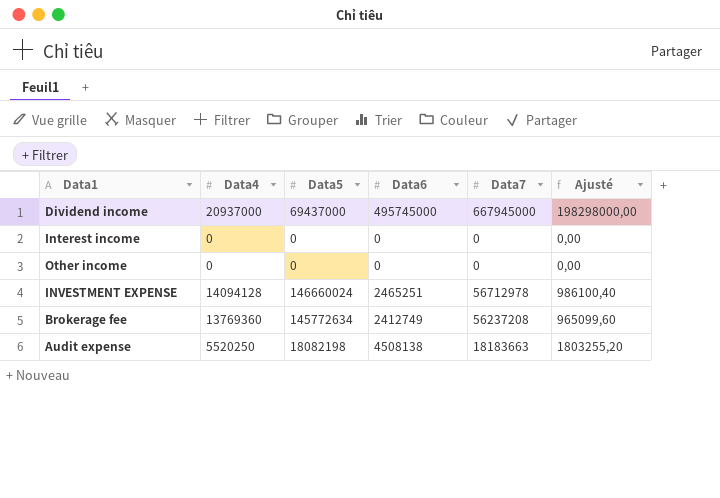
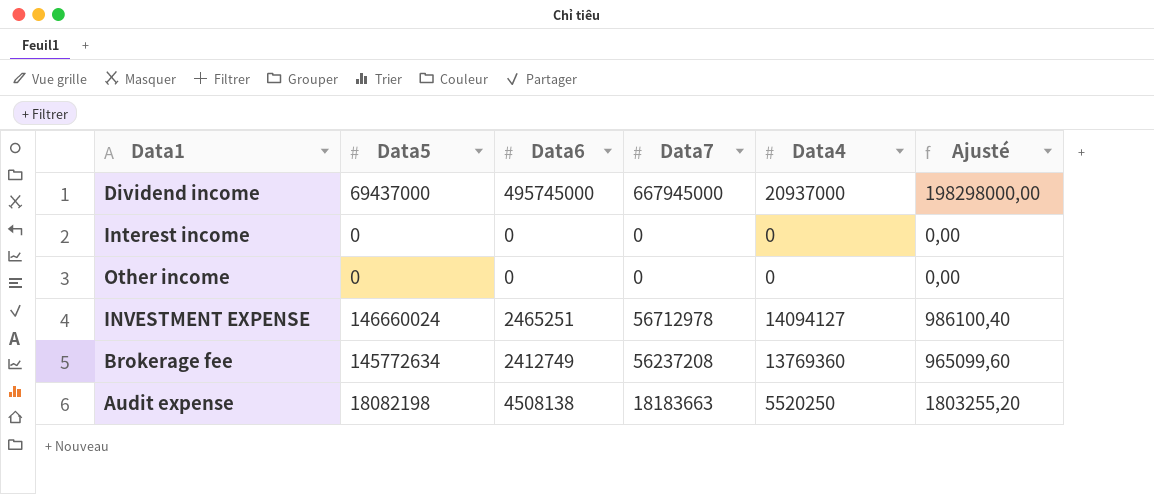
column Data4 | position: 2 -> 5
INVESTMENT EXPENSE | Data4: 14094128 -> 14094127

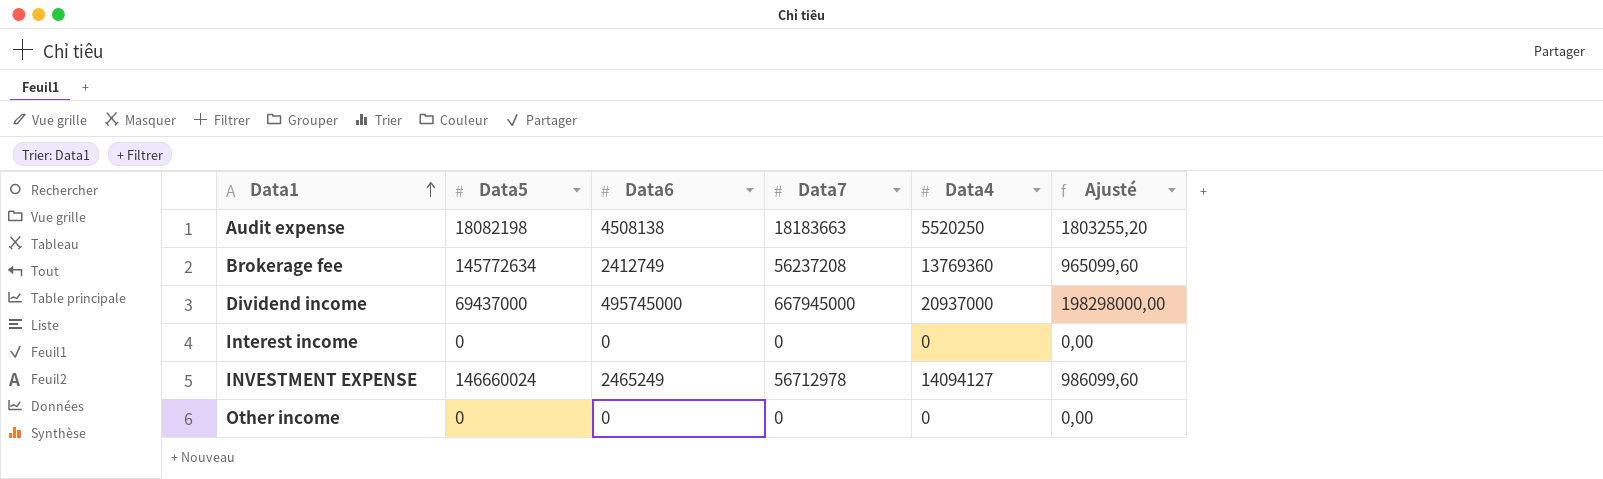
row order: none -> Data1 ascending
INVESTMENT EXPENSE | Data6: 2465251 -> 2465249
INVESTMENT EXPENSE | Ajusté: 986100,40 -> 986099,60

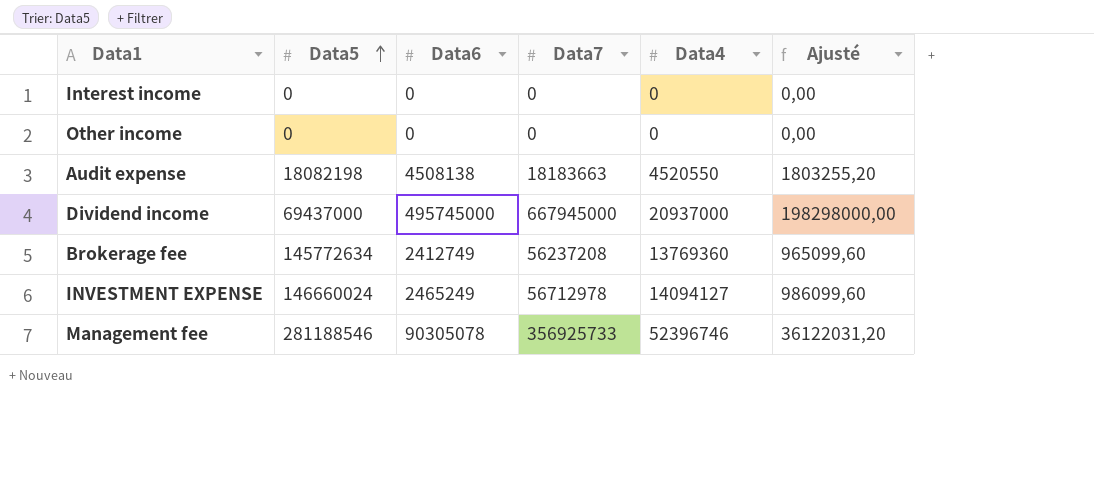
row order: Data1 ascending -> Data5 ascending
Audit expense | Data4: 5520250 -> 4520550
row Management fee: none -> 281188546 | 90305078 | 356925733 | 52396746 | 36122031,20

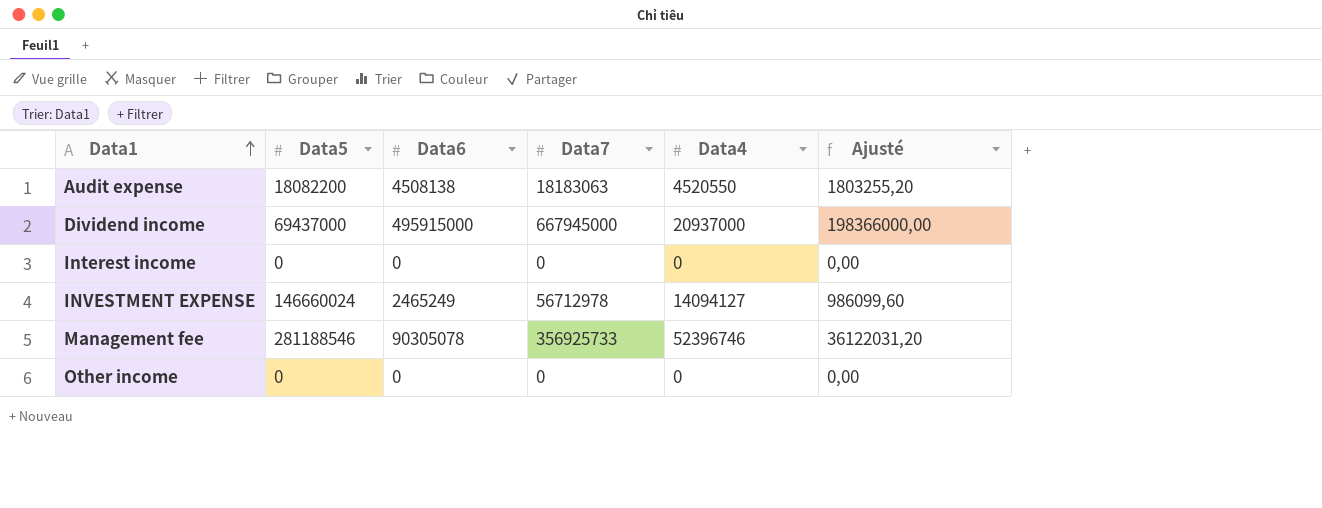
row order: Data5 ascending -> Data1 ascending
row Brokerage fee: 145772634 | 2412749 | 56237208 | 13769360 | 965099,60 -> none
Audit expense | Data5: 18082198 -> 18082200
Audit expense | Data7: 18183663 -> 18183063
Dividend income | Data6: 495745000 -> 495915000
Dividend income | Ajusté: 198298000,00 -> 198366000,00

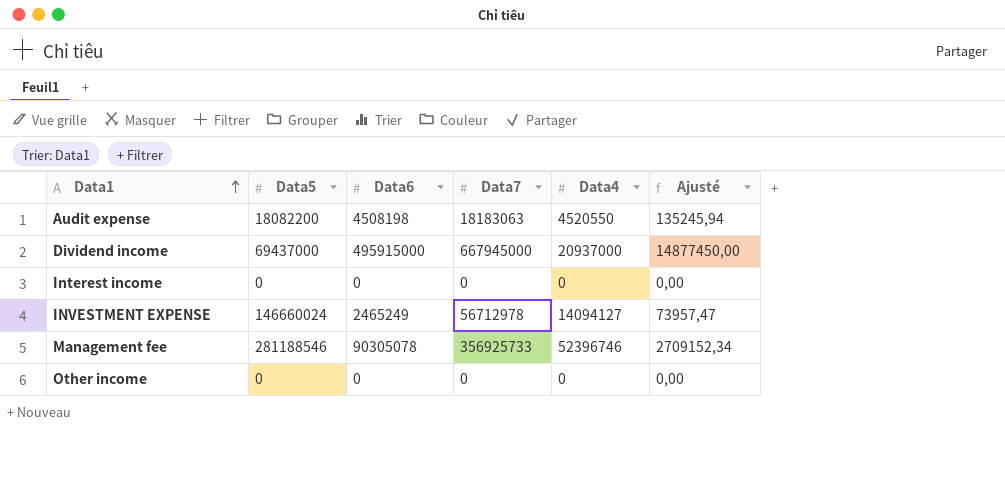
column Ajusté | formula: [Data6] * 0,4 -> [Data6] * 0,03
Audit expense | Data6: 4508138 -> 4508198

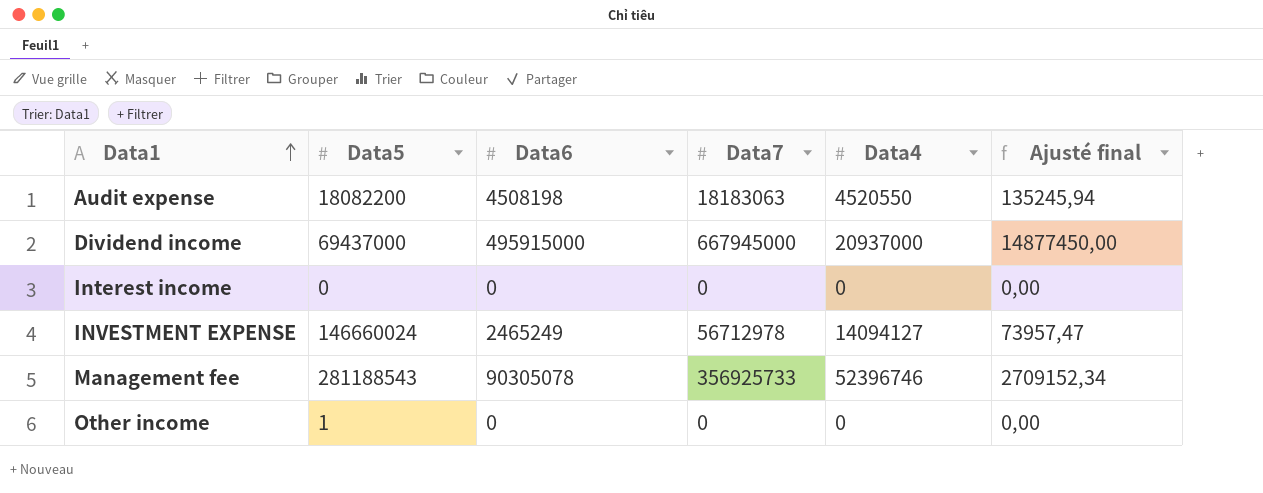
column name: Ajusté -> Ajusté final
Management fee | Data5: 281188546 -> 281188543
Other income | Data5: 0 -> 1

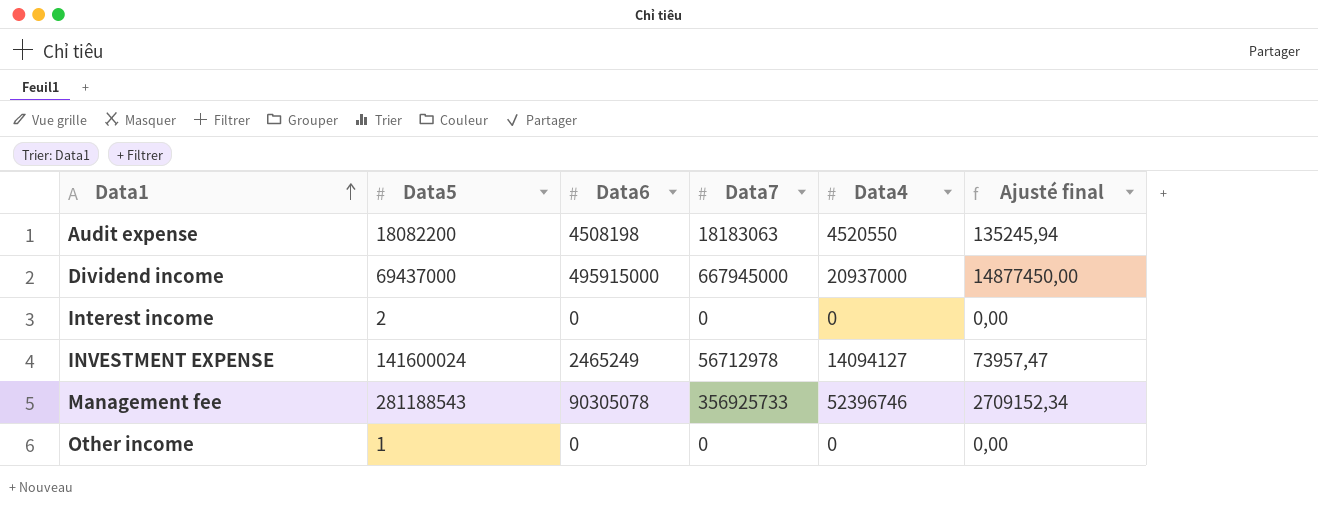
Interest income | Data5: 0 -> 2
INVESTMENT EXPENSE | Data5: 146660024 -> 141600024

